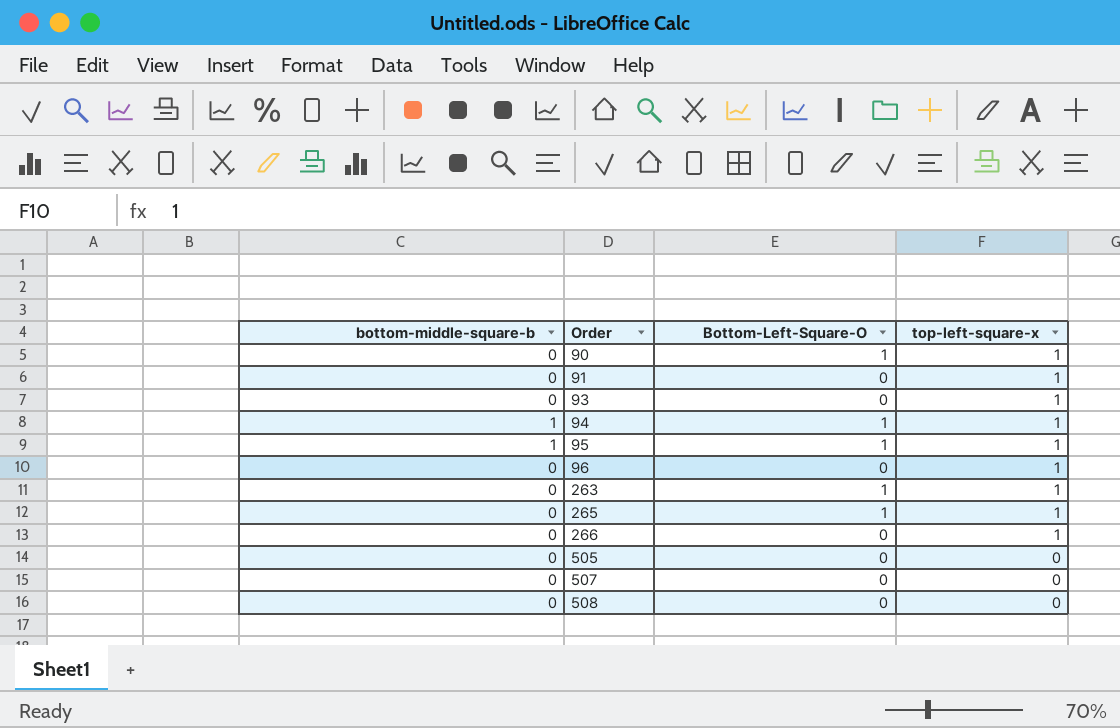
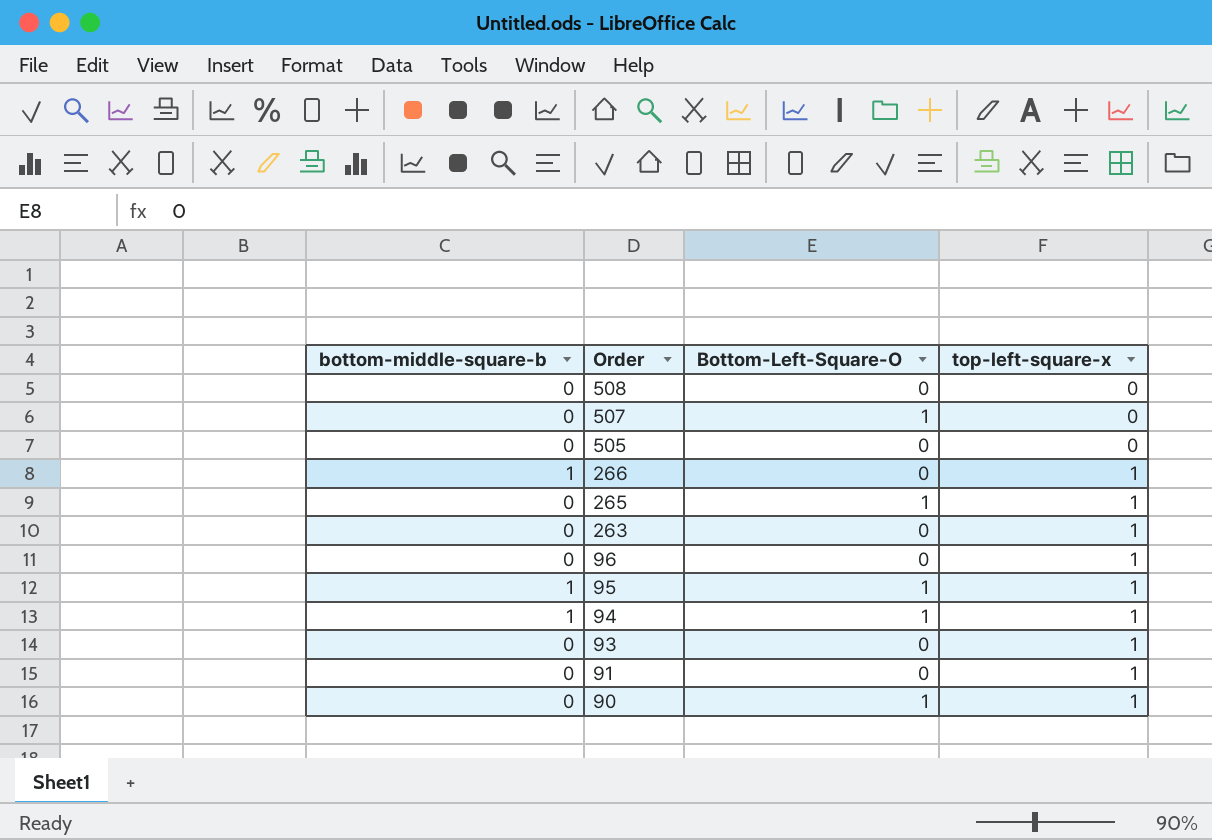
row order: Order ascending -> Order descending
507 | Bottom-Left-Square-O: 0 -> 1
266 | bottom-middle-square-b: 0 -> 1
263 | Bottom-Left-Square-O: 1 -> 0

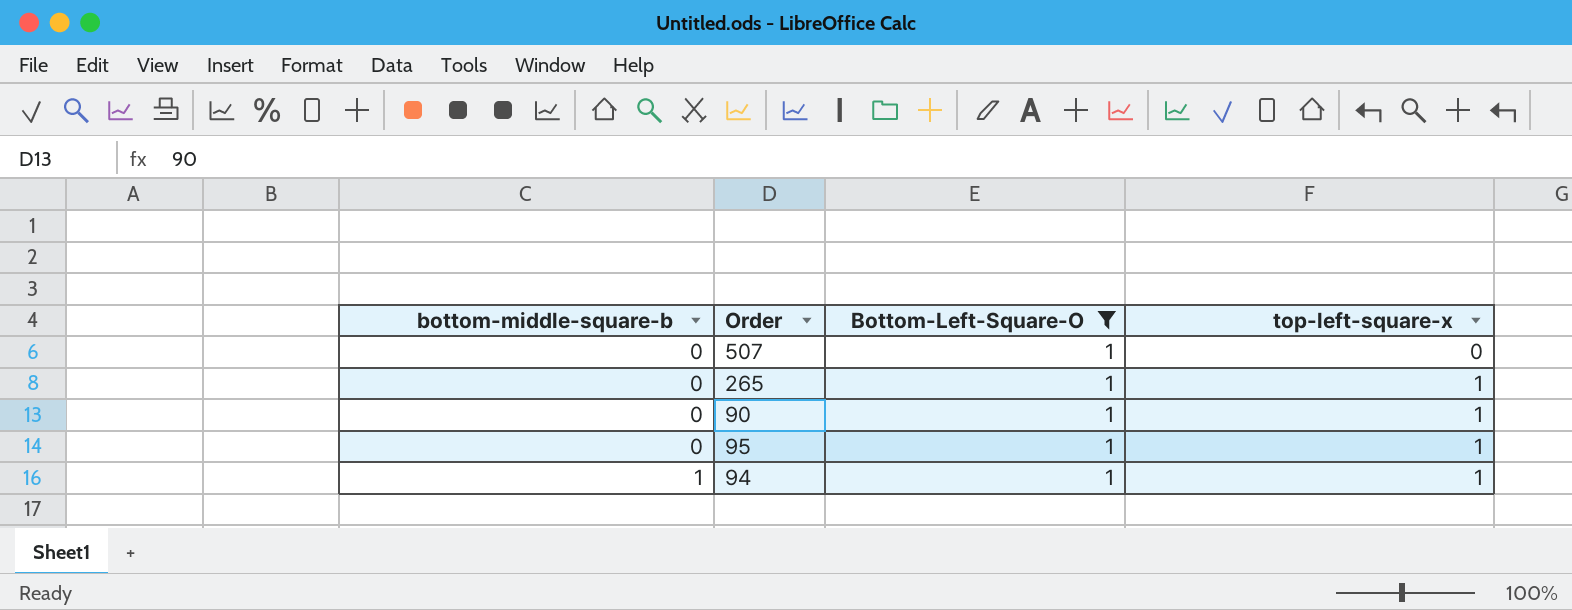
filter: none -> Bottom-Left-Square-O = 1
row order: Order descending -> bottom-middle-square-b ascending
95 | bottom-middle-square-b: 1 -> 0

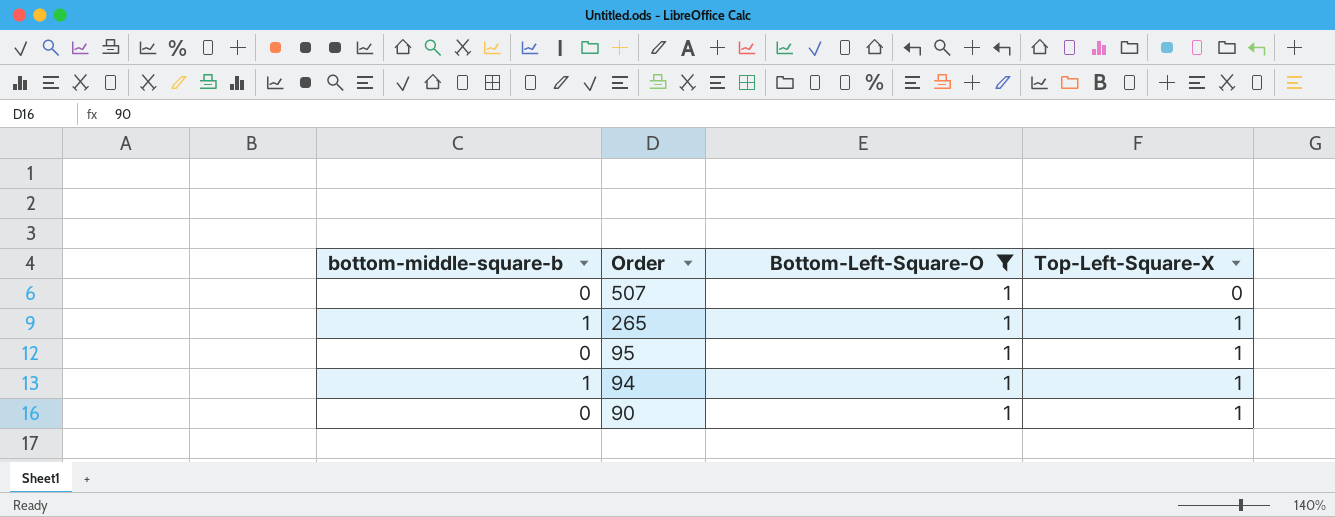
row order: bottom-middle-square-b ascending -> Order descending
column name: top-left-square-x -> Top-Left-Square-X
265 | bottom-middle-square-b: 0 -> 1

